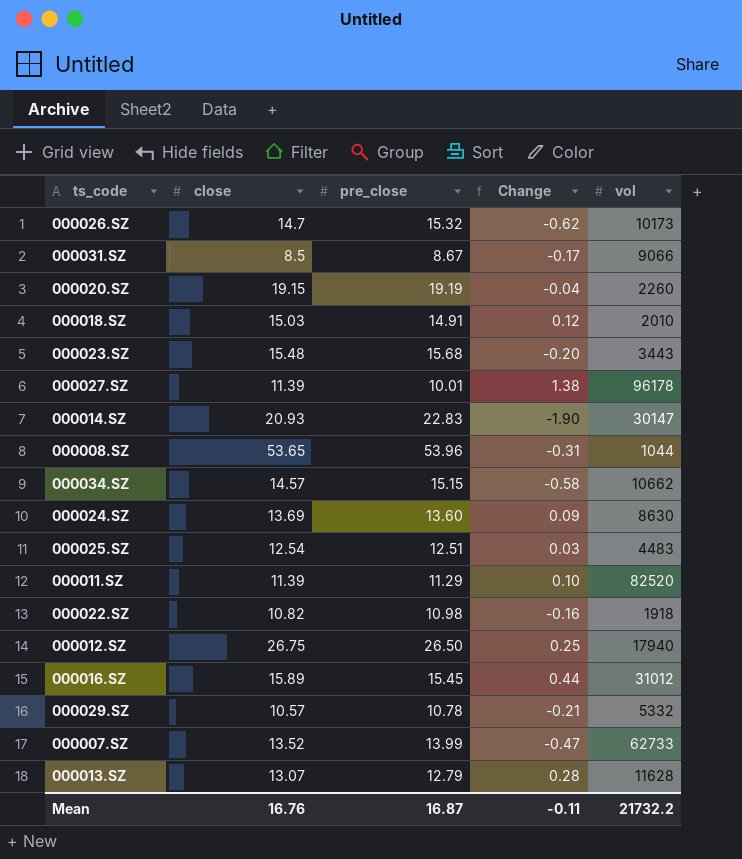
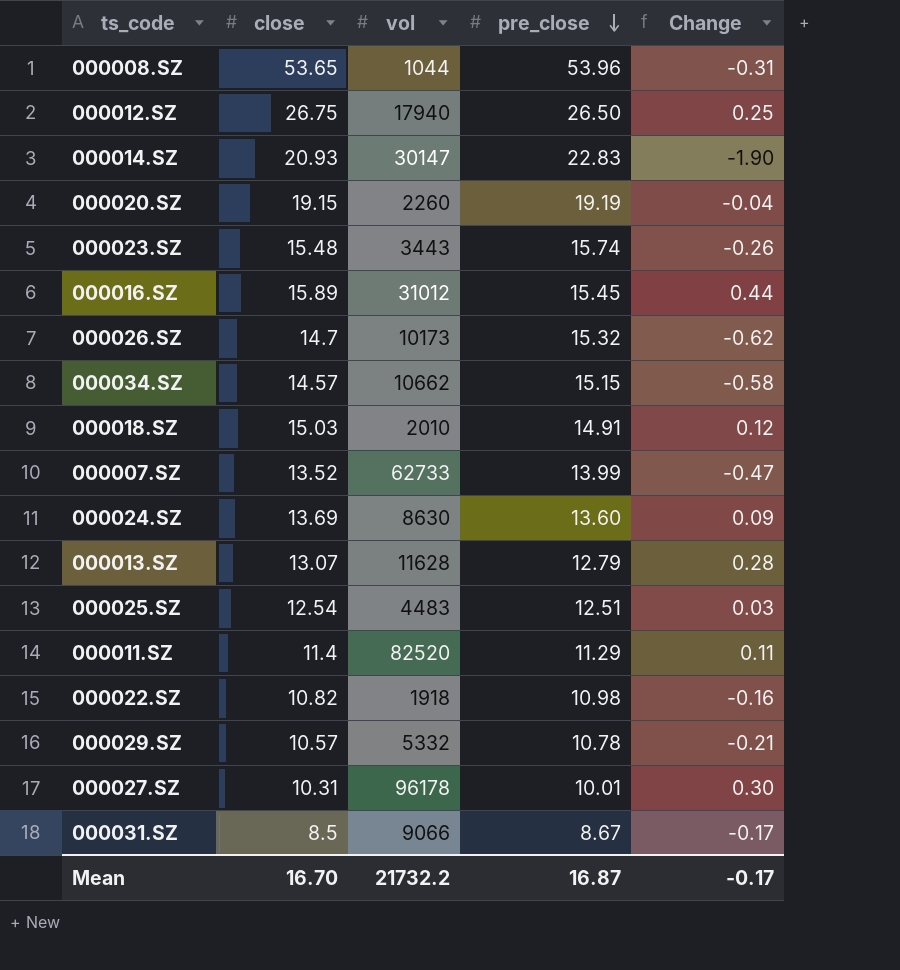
row order: none -> pre_close descending
column vol | position: 5 -> 3
000023.SZ | pre_close: 15.68 -> 15.74
000023.SZ | Change: -0.20 -> -0.26
000011.SZ | close: 11.39 -> 11.4
000011.SZ | Change: 0.10 -> 0.11
000027.SZ | close: 11.39 -> 10.31
000027.SZ | Change: 1.38 -> 0.30
Mean | close: 16.76 -> 16.70
Mean | Change: -0.11 -> -0.17

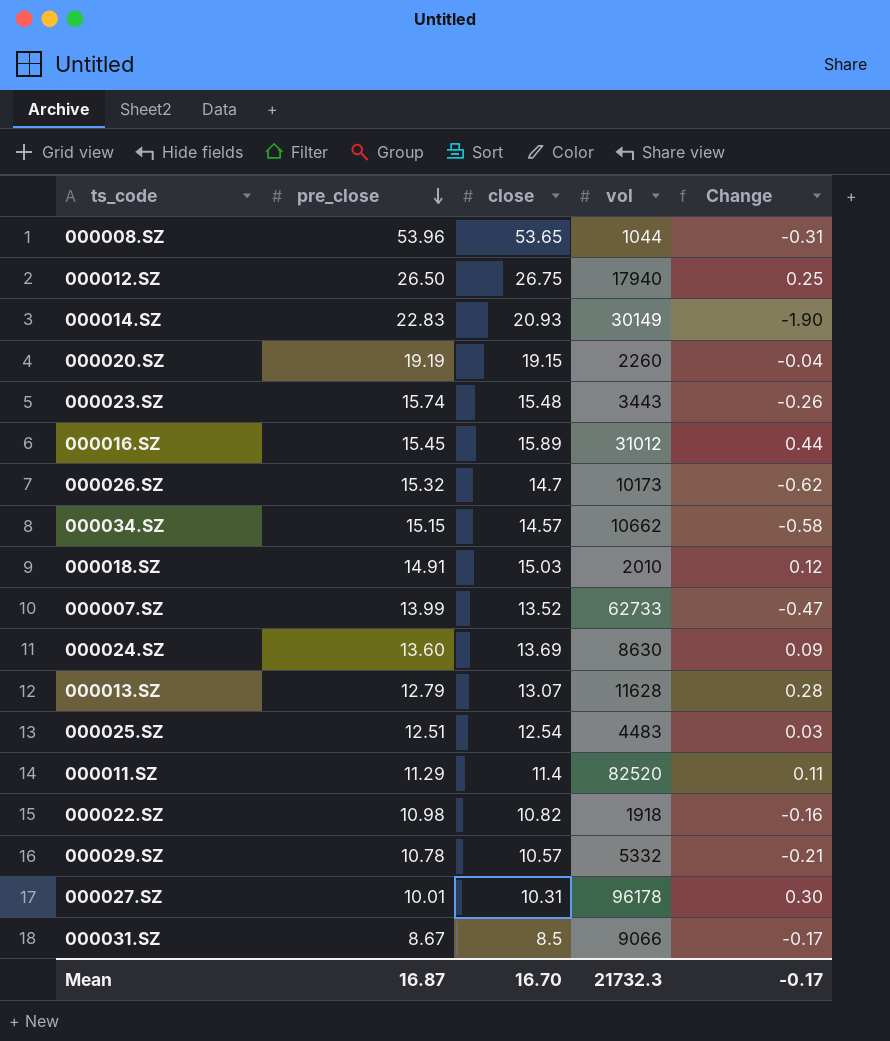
column pre_close | position: 4 -> 2
000014.SZ | vol: 30147 -> 30149
Mean | vol: 21732.2 -> 21732.3

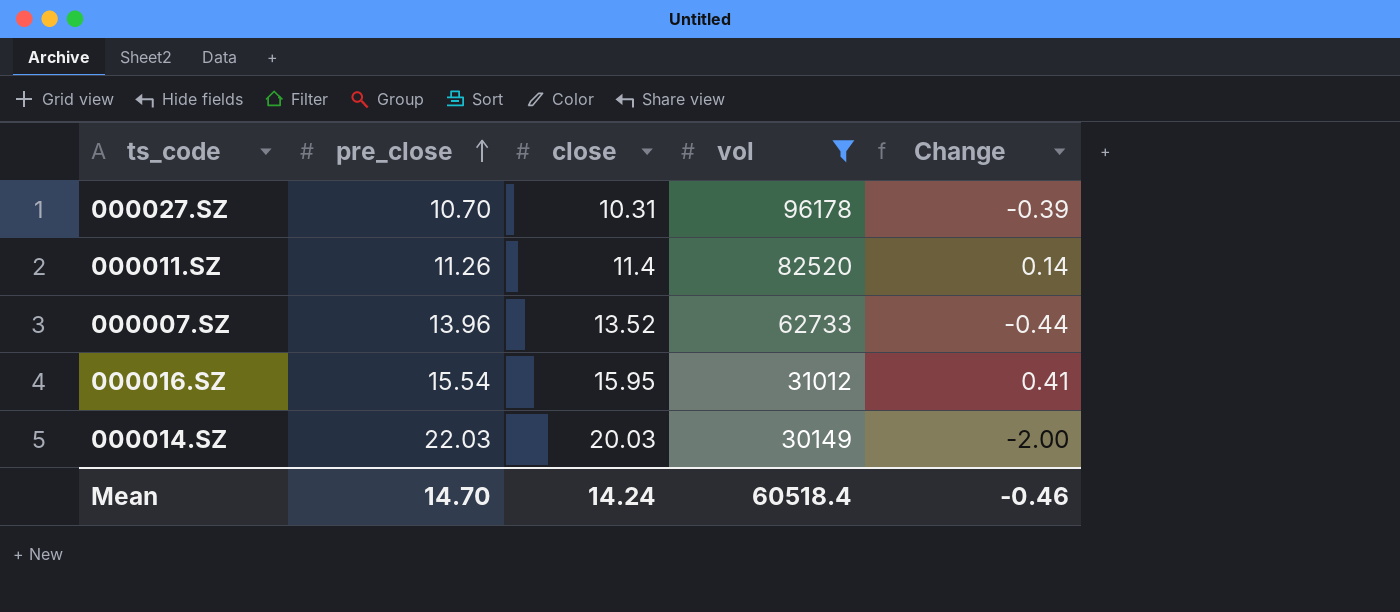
filter: none -> vol >= 30149
row order: pre_close descending -> pre_close ascending
000027.SZ | pre_close: 10.01 -> 10.70
000027.SZ | Change: 0.30 -> -0.39
000011.SZ | pre_close: 11.29 -> 11.26
000011.SZ | Change: 0.11 -> 0.14
000007.SZ | pre_close: 13.99 -> 13.96
000007.SZ | Change: -0.47 -> -0.44
000016.SZ | pre_close: 15.45 -> 15.54
000016.SZ | close: 15.89 -> 15.95
000016.SZ | Change: 0.44 -> 0.41
000014.SZ | pre_close: 22.83 -> 22.03
000014.SZ | close: 20.93 -> 20.03
000014.SZ | Change: -1.90 -> -2.00
Mean | pre_close: 16.87 -> 14.70
Mean | close: 16.70 -> 14.24
Mean | vol: 21732.3 -> 60518.4
Mean | Change: -0.17 -> -0.46

